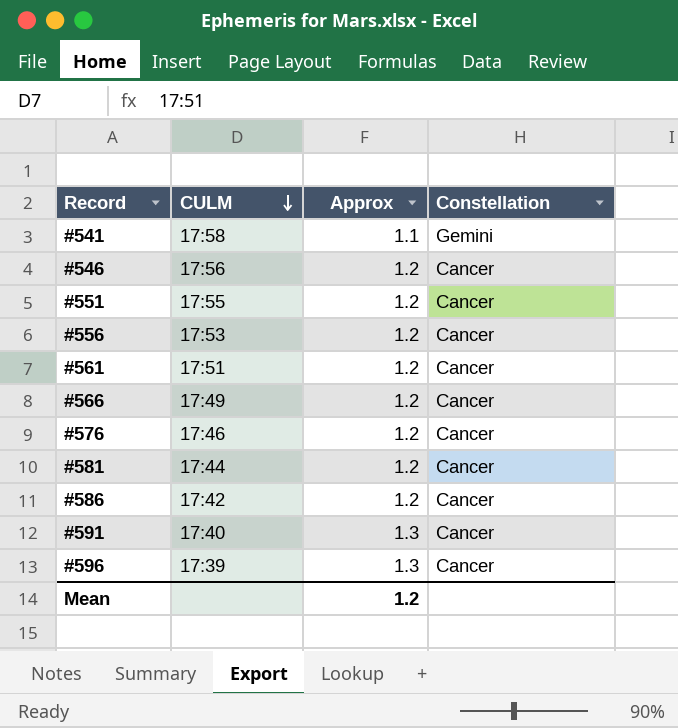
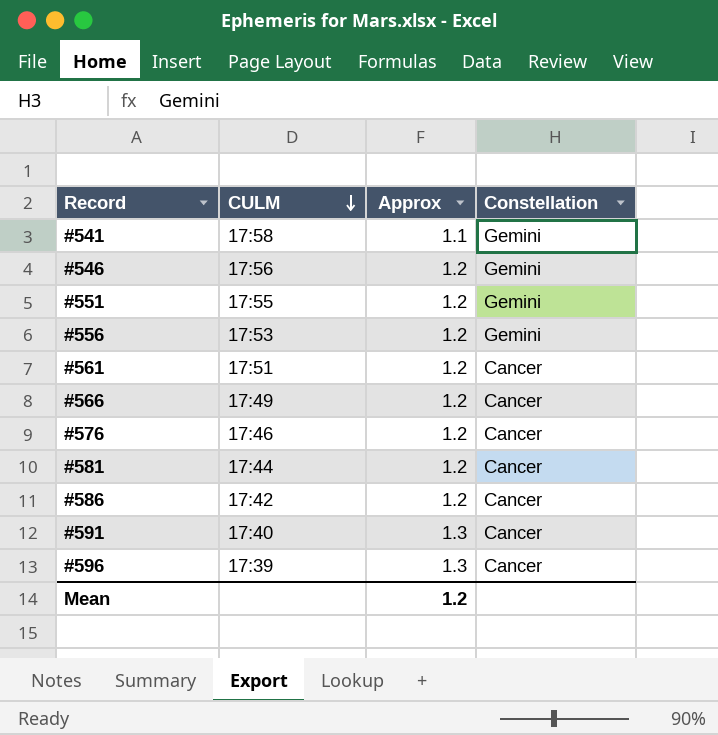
#546 | Constellation: Cancer -> Gemini
#551 | Constellation: Cancer -> Gemini
#556 | Constellation: Cancer -> Gemini

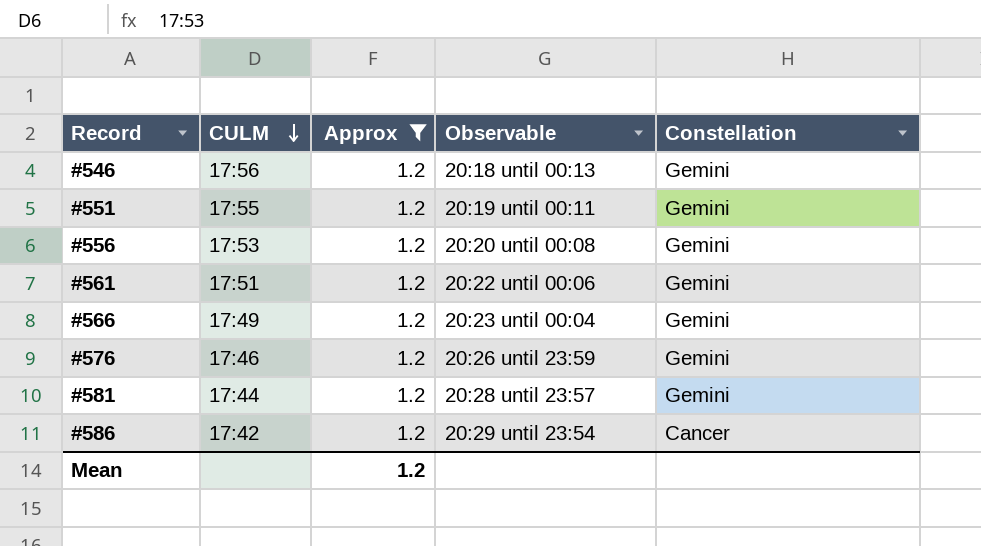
filter: none -> Approx = 1.2
column Observable | position: none -> 4
#561 | Constellation: Cancer -> Gemini
#566 | Constellation: Cancer -> Gemini
#576 | Constellation: Cancer -> Gemini
#581 | Constellation: Cancer -> Gemini

